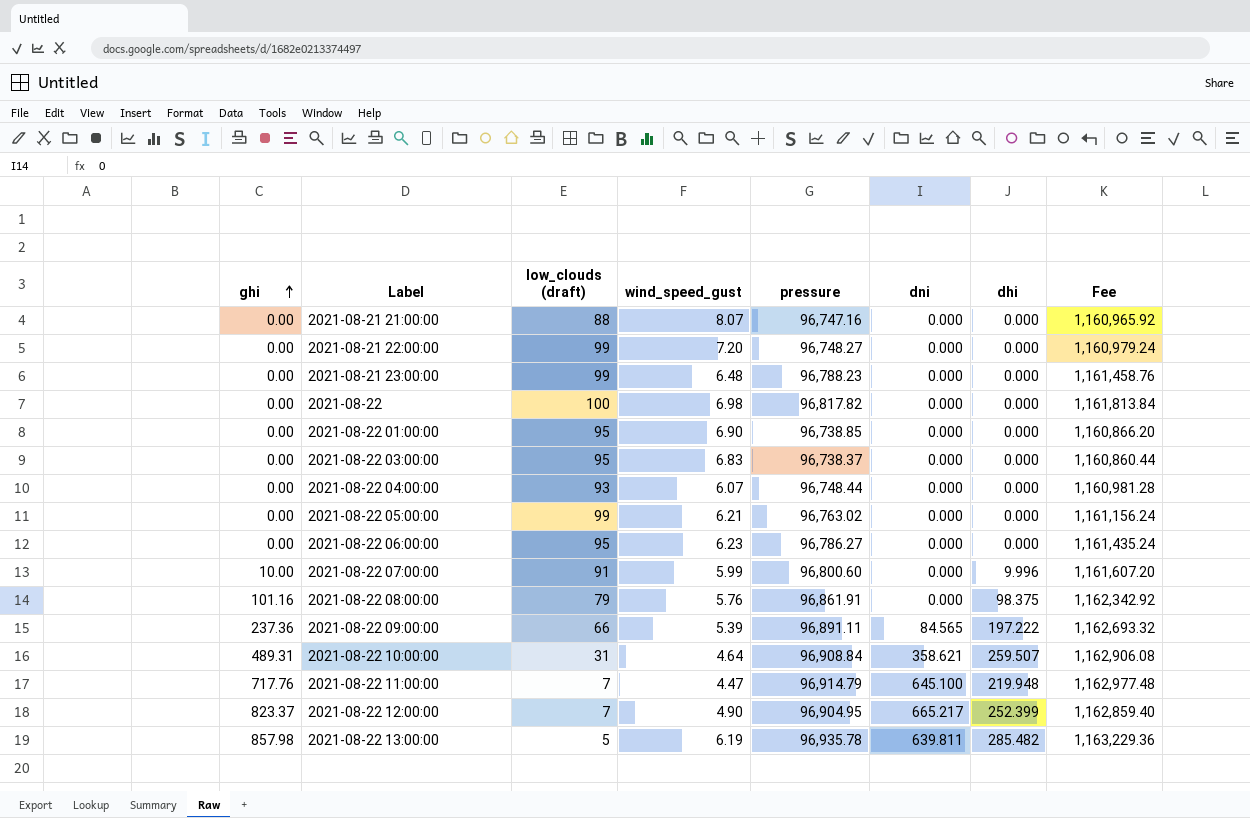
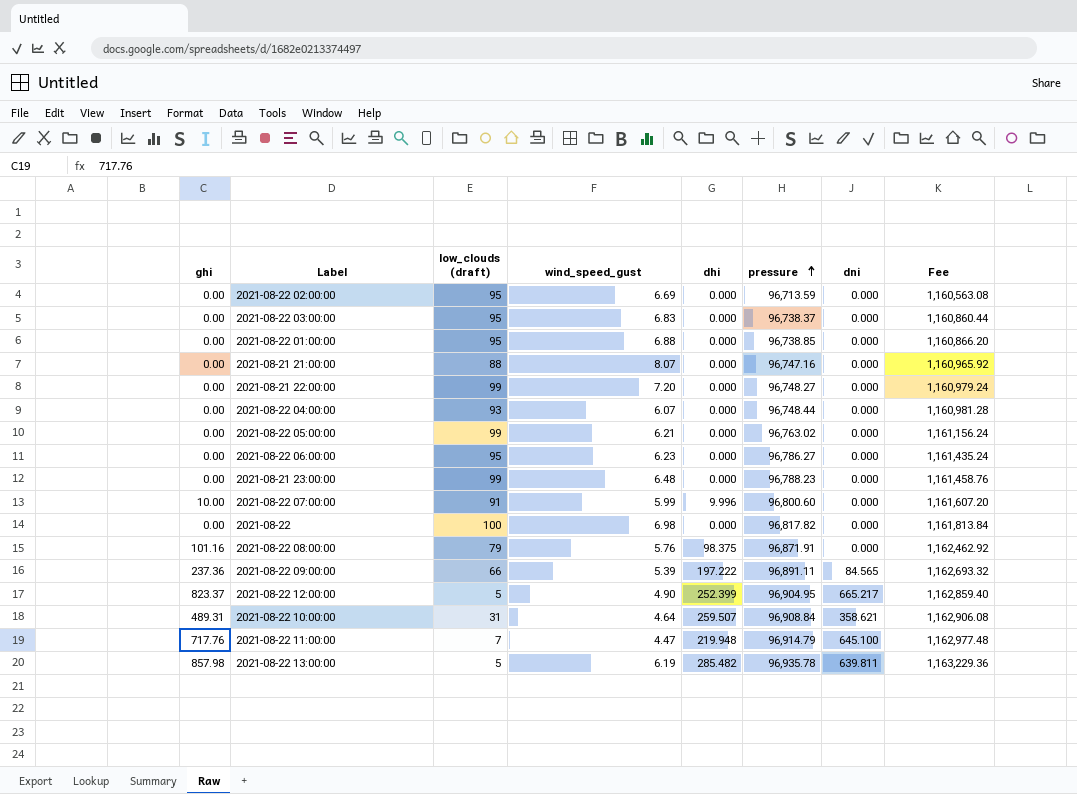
row order: ghi ascending -> pressure ascending
column dhi | position: 7 -> 5
row 2021-08-22 02:00:00: none -> 0.00 | 95 | 6.69 | 0.000 | 96,713.59 | 0.000 | 1,160,563.08
2021-08-22 01:00:00 | wind_speed_gust: 6.90 -> 6.88
2021-08-22 08:00:00 | pressure: 96,861.91 -> 96,871.91
2021-08-22 08:00:00 | Fee: 1,162,342.92 -> 1,162,462.92
2021-08-22 12:00:00 | low_clouds (draft): 7 -> 5

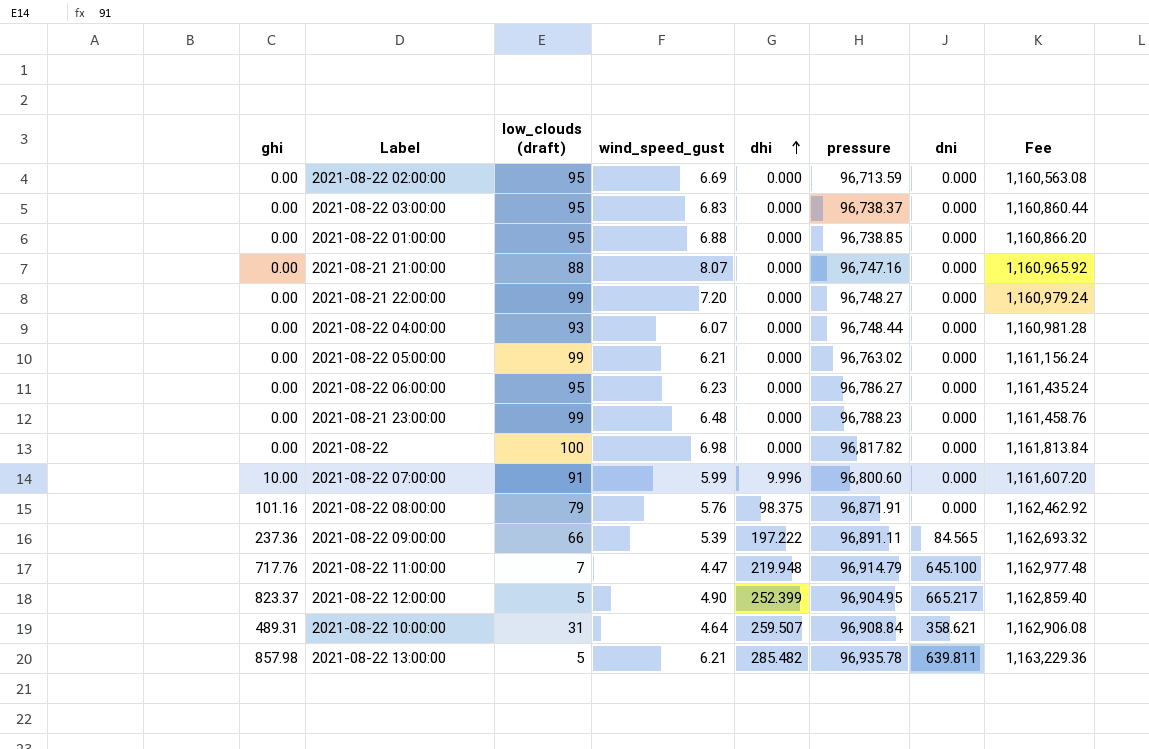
row order: pressure ascending -> dhi ascending
2021-08-22 13:00:00 | wind_speed_gust: 6.19 -> 6.21

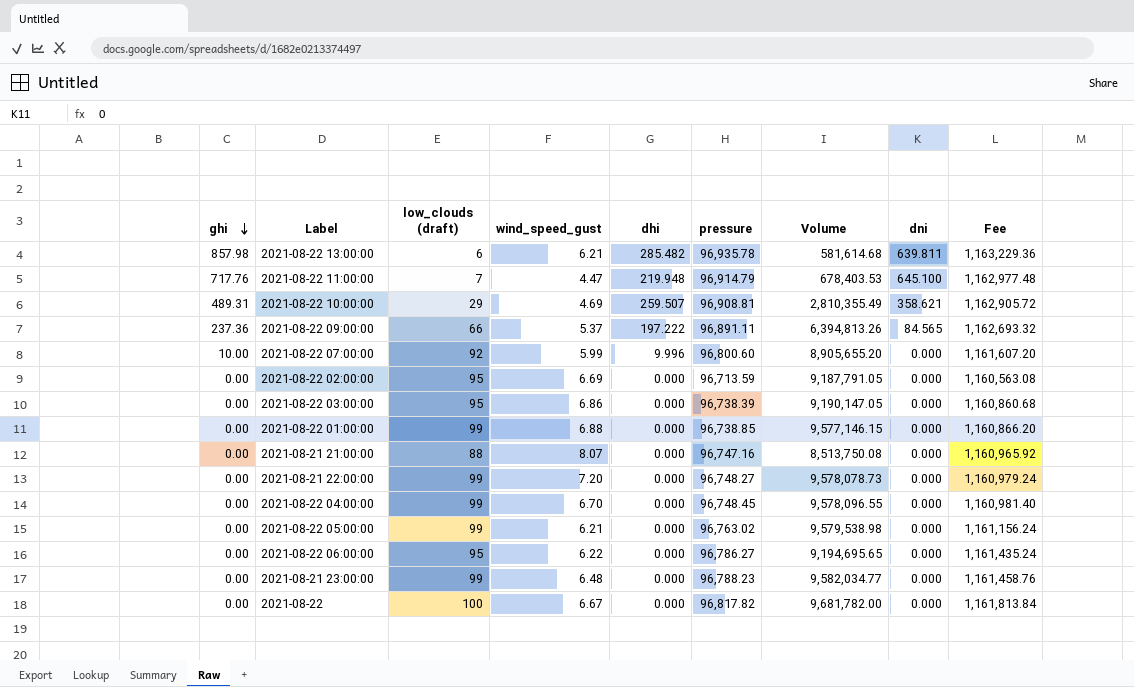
row order: dhi ascending -> ghi descending
column Volume | formula: none -> [low_clouds (draft)] * [pressure]
row 2021-08-22 08:00:00: 101.16 | 79 | 5.76 | 98.375 | 96,871.91 | 0.000 | 1,162,462.92 -> none
row 2021-08-22 12:00:00: 823.37 | 5 | 4.90 | 252.399 | 96,904.95 | 665.217 | 1,162,859.40 -> none
2021-08-22 13:00:00 | low_clouds (draft): 5 -> 6
2021-08-22 10:00:00 | low_clouds (draft): 31 -> 29
2021-08-22 10:00:00 | wind_speed_gust: 4.64 -> 4.69
2021-08-22 10:00:00 | pressure: 96,908.84 -> 96,908.81
2021-08-22 10:00:00 | Fee: 1,162,906.08 -> 1,162,905.72
2021-08-22 09:00:00 | wind_speed_gust: 5.39 -> 5.37
2021-08-22 07:00:00 | low_clouds (draft): 91 -> 92
2021-08-22 03:00:00 | wind_speed_gust: 6.83 -> 6.86
2021-08-22 03:00:00 | pressure: 96,738.37 -> 96,738.39
2021-08-22 03:00:00 | Fee: 1,160,860.44 -> 1,160,860.68
2021-08-22 01:00:00 | low_clouds (draft): 95 -> 99
2021-08-22 04:00:00 | low_clouds (draft): 93 -> 99
2021-08-22 04:00:00 | wind_speed_gust: 6.07 -> 6.70
2021-08-22 04:00:00 | pressure: 96,748.44 -> 96,748.45
2021-08-22 04:00:00 | Fee: 1,160,981.28 -> 1,160,981.40
2021-08-22 06:00:00 | wind_speed_gust: 6.23 -> 6.22
2021-08-22 | wind_speed_gust: 6.98 -> 6.67

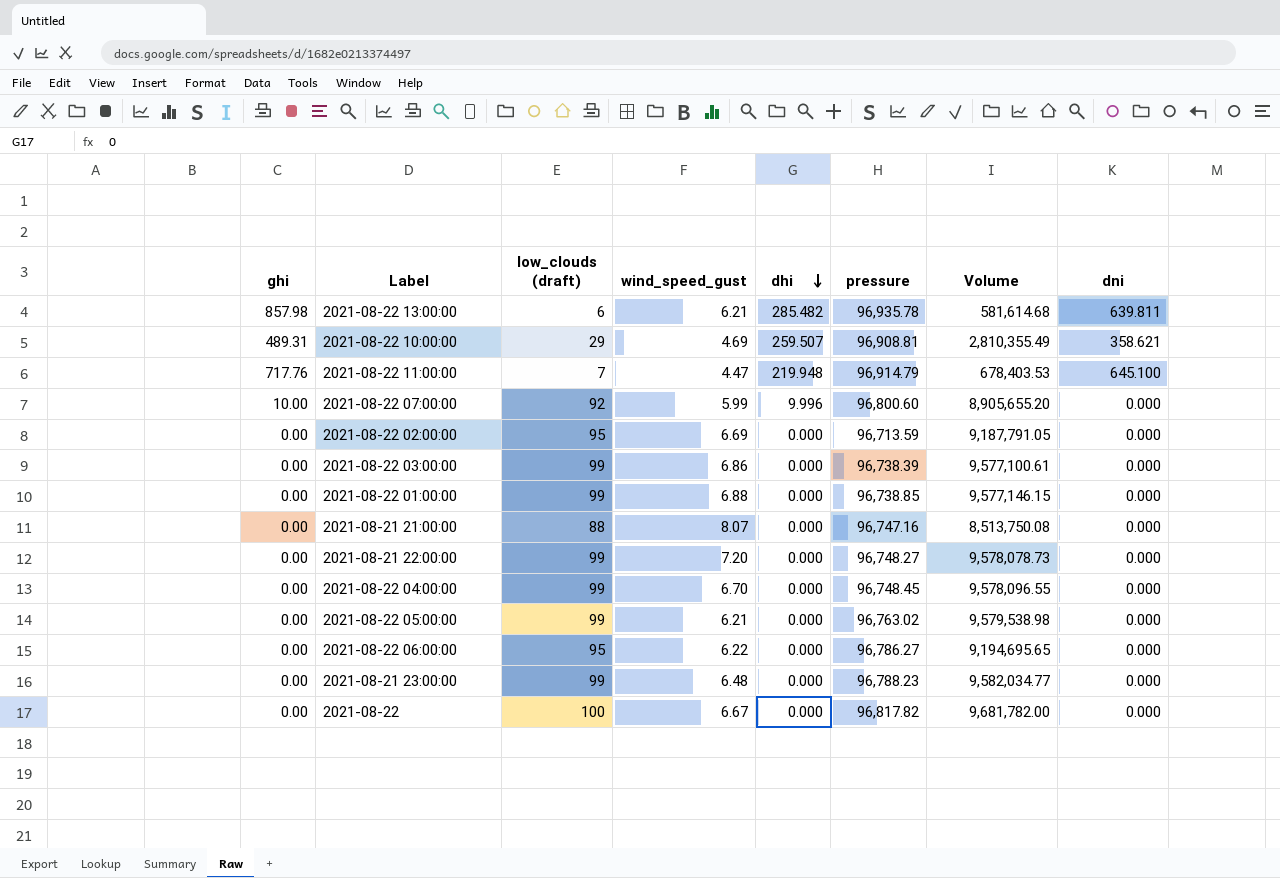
row order: ghi descending -> dhi descending
column Fee | formula: [pressure] * 12 -> none
row 2021-08-22 09:00:00: 237.36 | 66 | 5.37 | 197.222 | 96,891.11 | 6,394,813.26 | 84.565 | 1,162,693.32 -> none
2021-08-22 03:00:00 | low_clouds (draft): 95 -> 99
2021-08-22 03:00:00 | Volume: 9,190,147.05 -> 9,577,100.61

